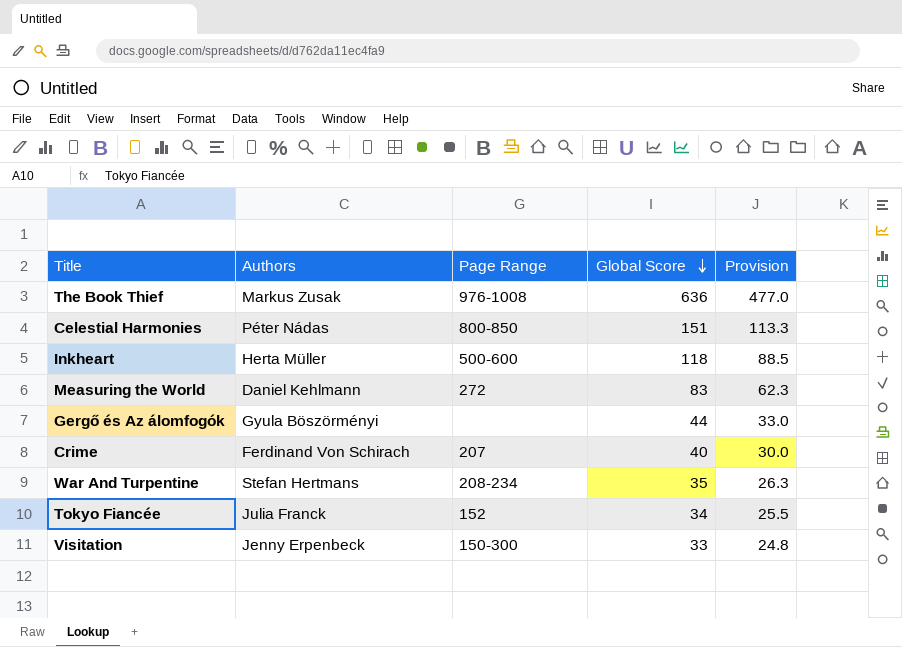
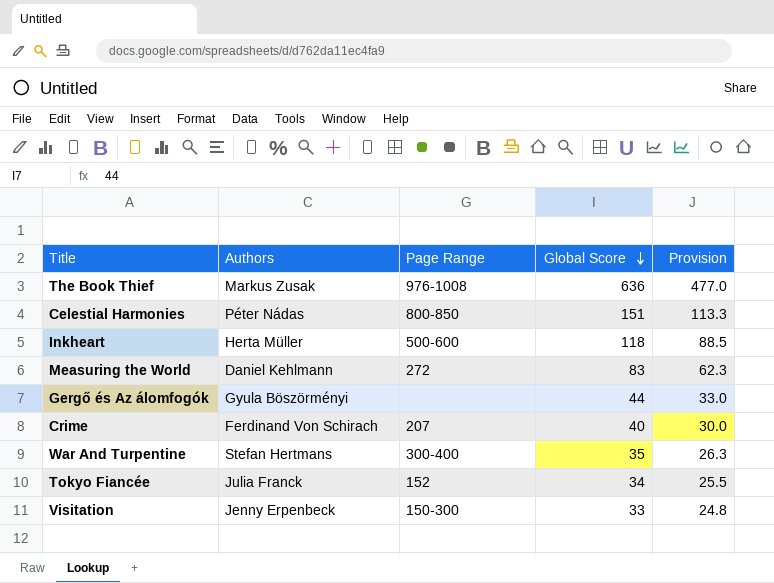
War And Turpentine | Page Range: 208-234 -> 300-400

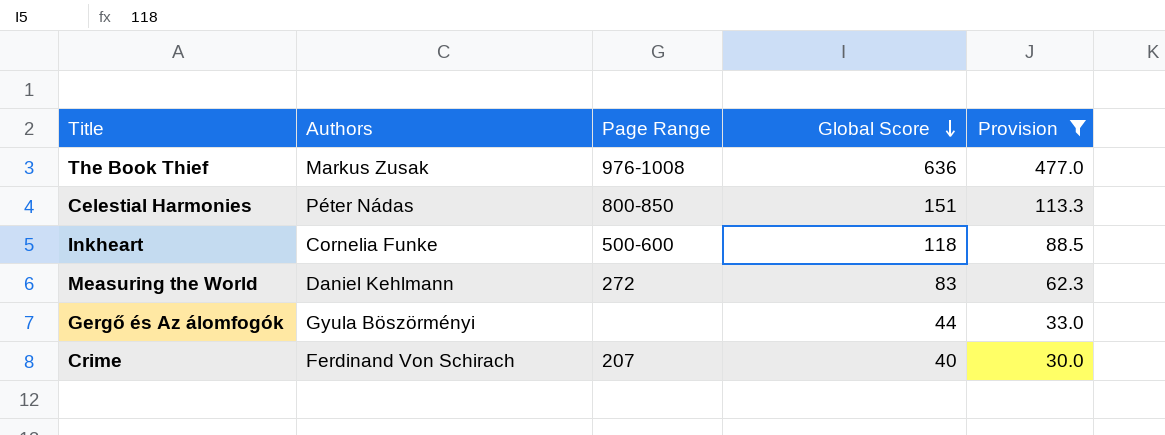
filter: none -> Provision >= 30.0
Inkheart | Authors: Herta Müller -> Cornelia Funke

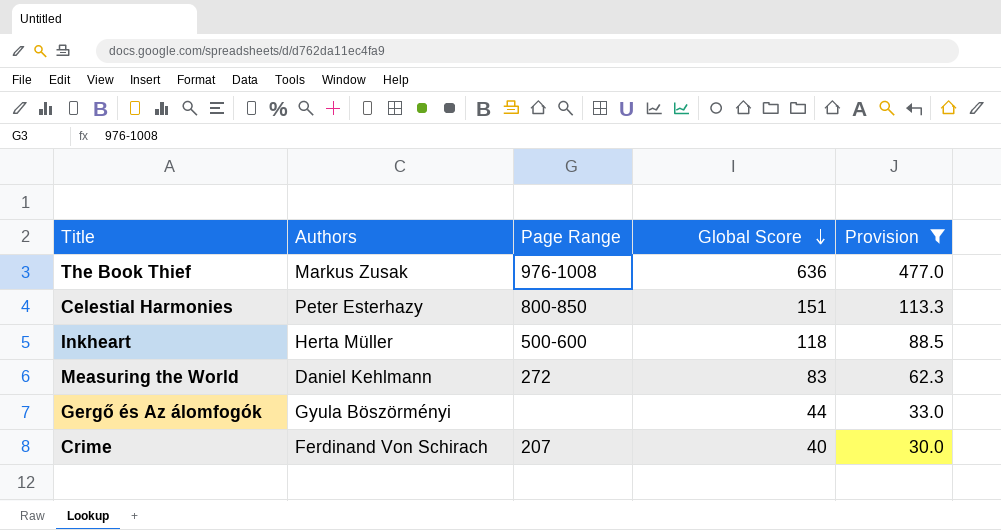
Celestial Harmonies | Authors: Péter Nádas -> Peter Esterhazy
Inkheart | Authors: Cornelia Funke -> Herta Müller

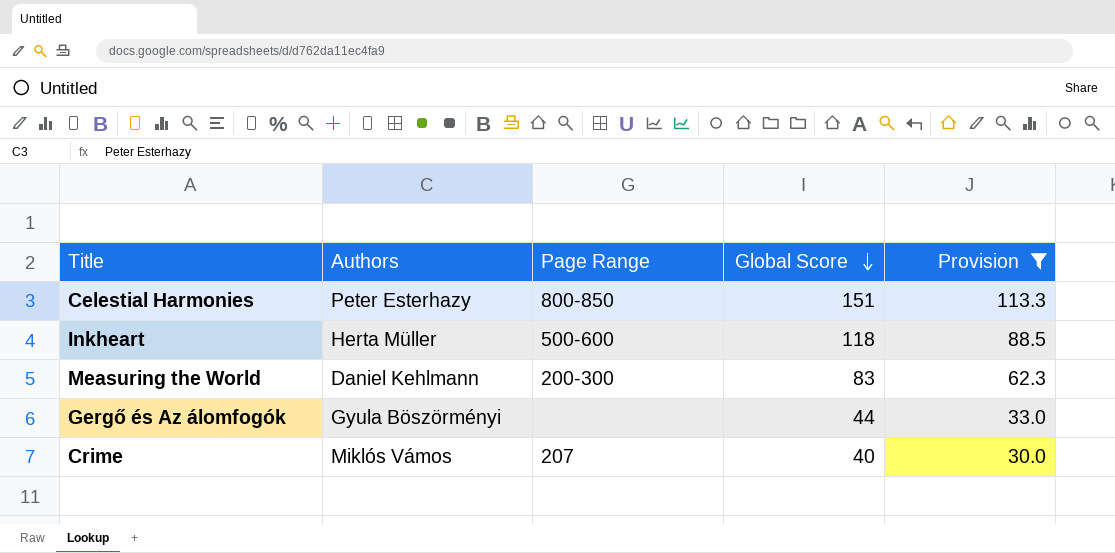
row The Book Thief: Markus Zusak | 976-1008 | 636 | 477.0 -> none
Measuring the World | Page Range: 272 -> 200-300
Crime | Authors: Ferdinand Von Schirach -> Miklós Vámos

